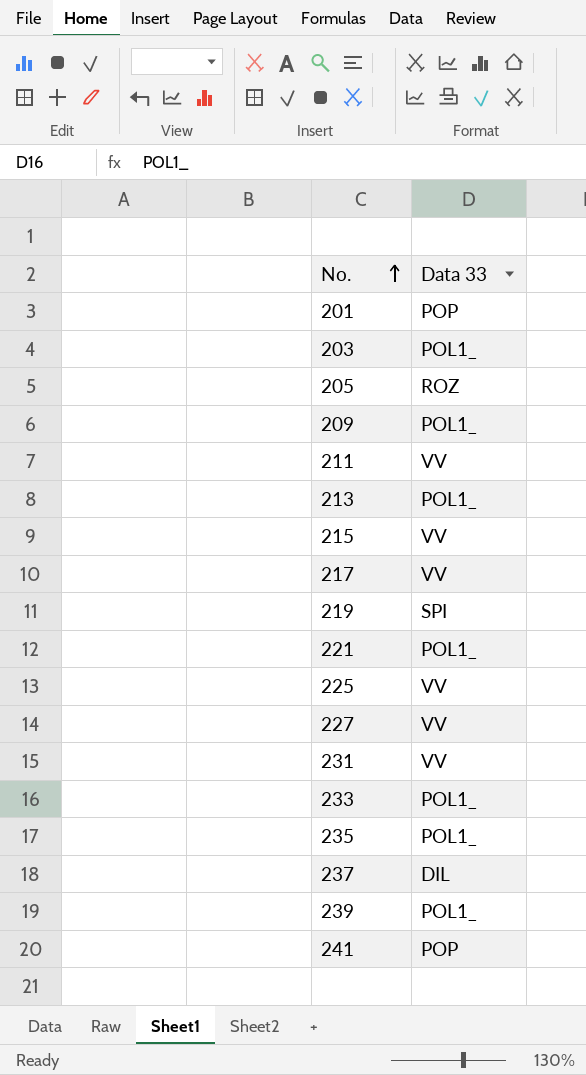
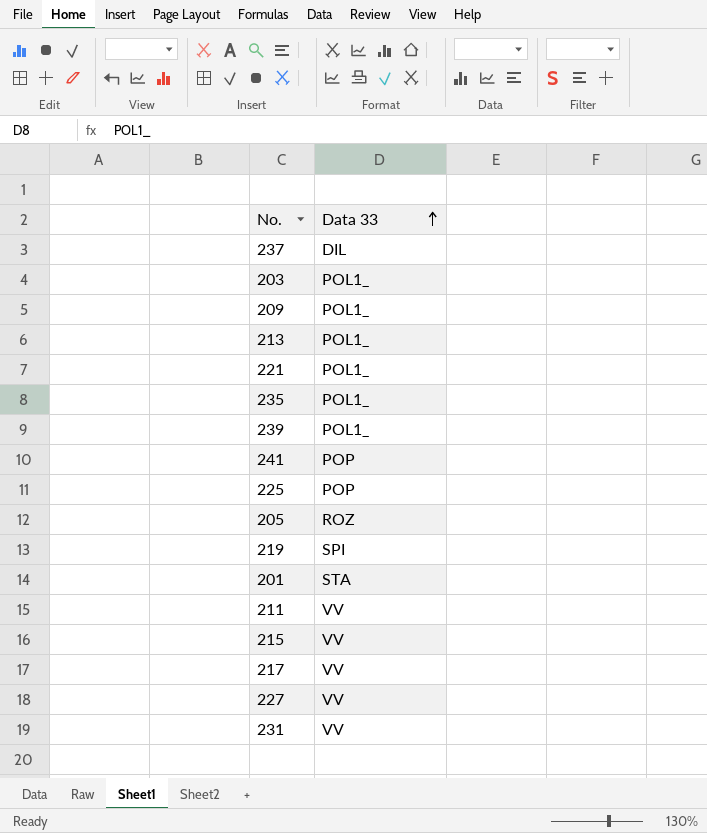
row order: No. ascending -> Data 33 ascending
row 233: POL1_ -> none
225 | Data 33: VV -> POP
201 | Data 33: POP -> STA

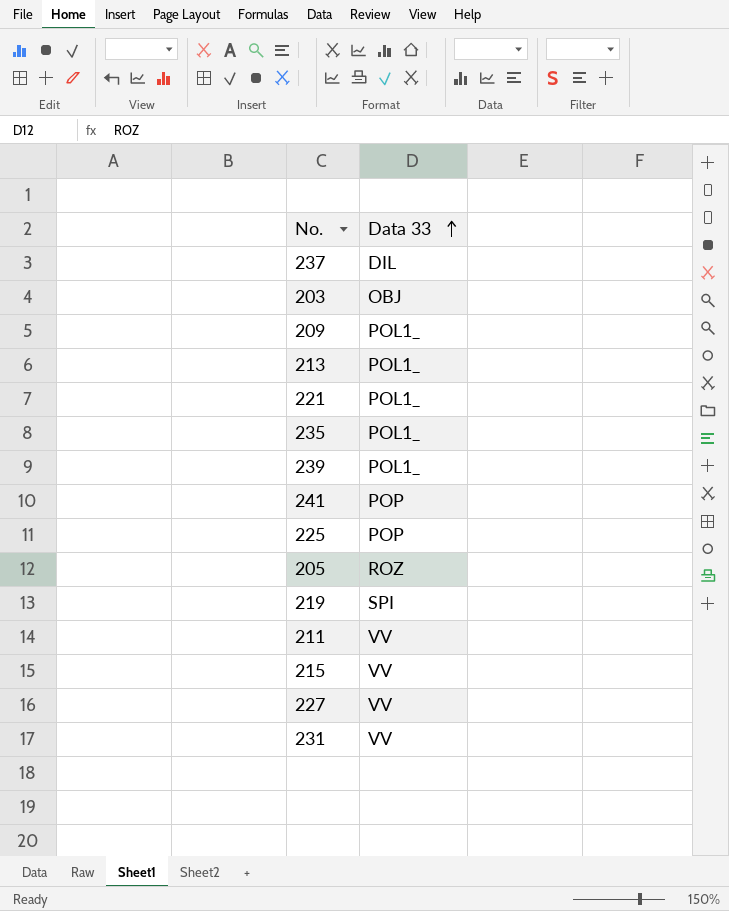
row 201: STA -> none
row 217: VV -> none
203 | Data 33: POL1_ -> OBJ

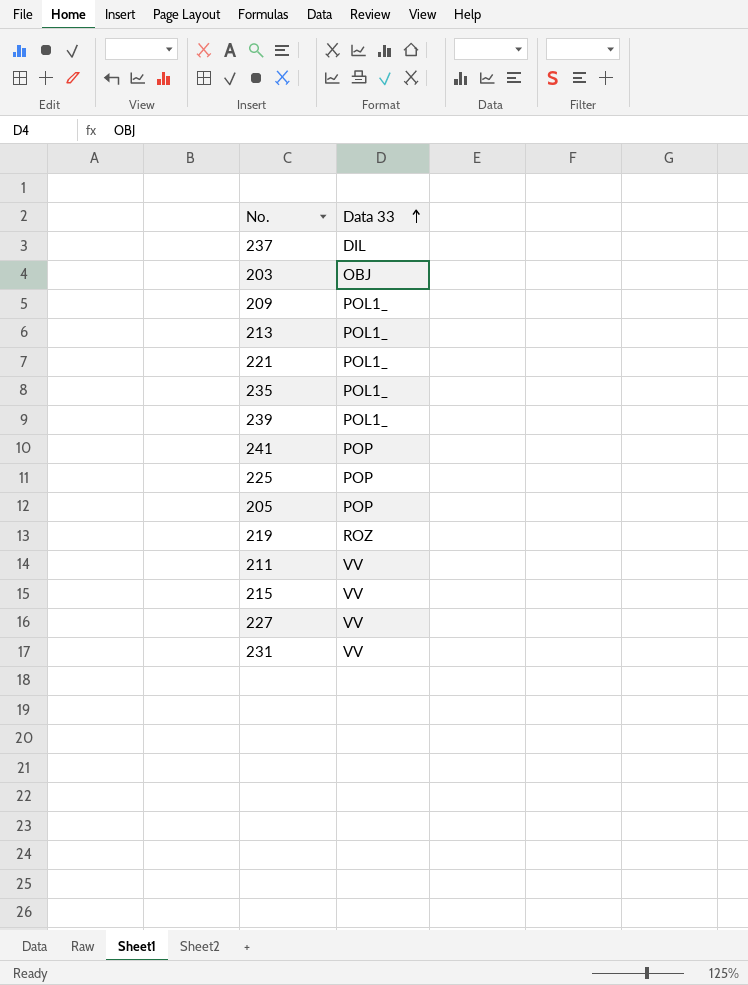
205 | Data 33: ROZ -> POP
219 | Data 33: SPI -> ROZ

